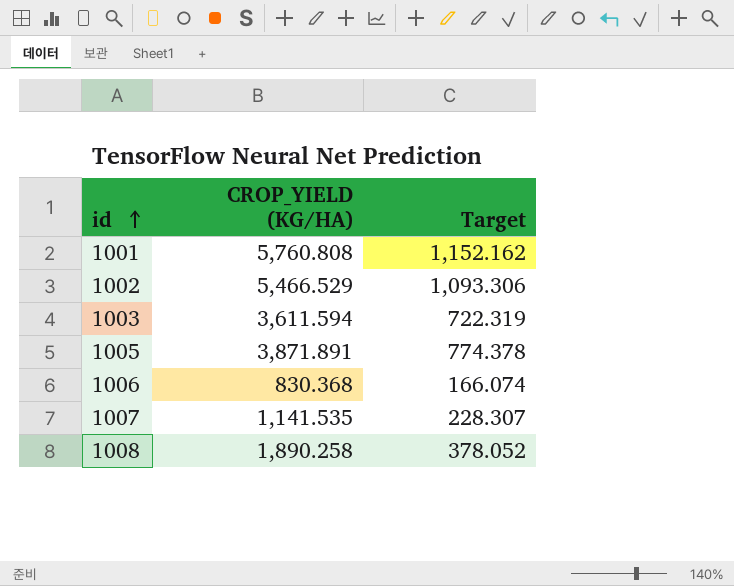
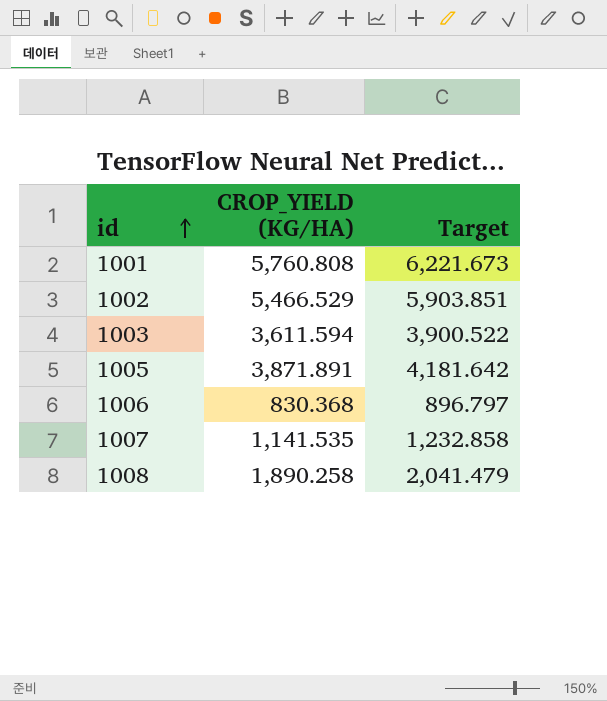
column Target | formula: [CROP_YIELD (KG/HA)] * 0.2 -> [CROP_YIELD (KG/HA)] * 1.08

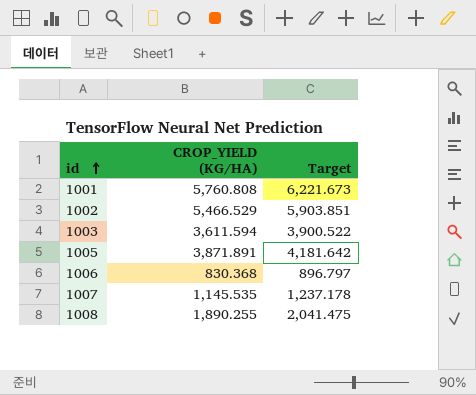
1007 | CROP_YIELD (KG/HA): 1,141.535 -> 1,145.535
1007 | Target: 1,232.858 -> 1,237.178
1008 | CROP_YIELD (KG/HA): 1,890.258 -> 1,890.255
1008 | Target: 2,041.479 -> 2,041.475

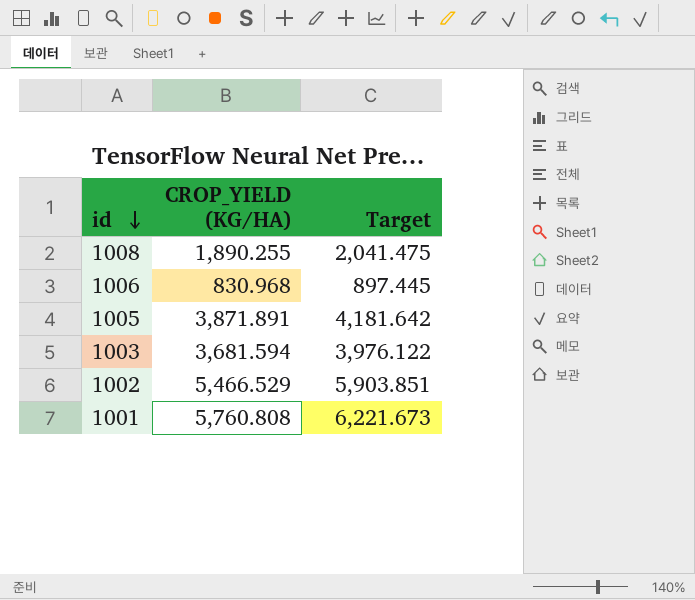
row order: id ascending -> id descending
row 1007: 1,145.535 | 1,237.178 -> none
1006 | CROP_YIELD (KG/HA): 830.368 -> 830.968
1006 | Target: 896.797 -> 897.445
1003 | CROP_YIELD (KG/HA): 3,611.594 -> 3,681.594
1003 | Target: 3,900.522 -> 3,976.122

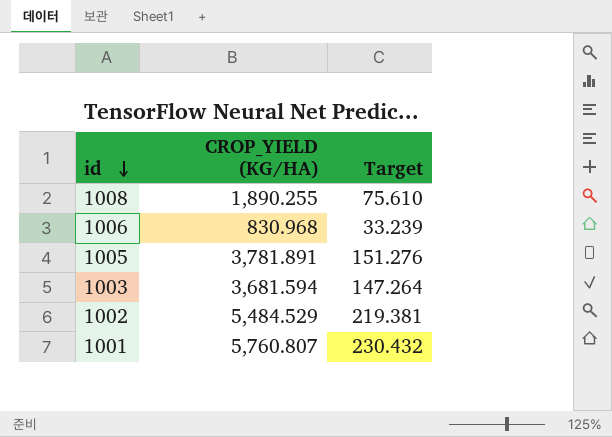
column Target | formula: [CROP_YIELD (KG/HA)] * 1.08 -> [CROP_YIELD (KG/HA)] * 0.04
1005 | CROP_YIELD (KG/HA): 3,871.891 -> 3,781.891
1002 | CROP_YIELD (KG/HA): 5,466.529 -> 5,484.529
1001 | CROP_YIELD (KG/HA): 5,760.808 -> 5,760.807

